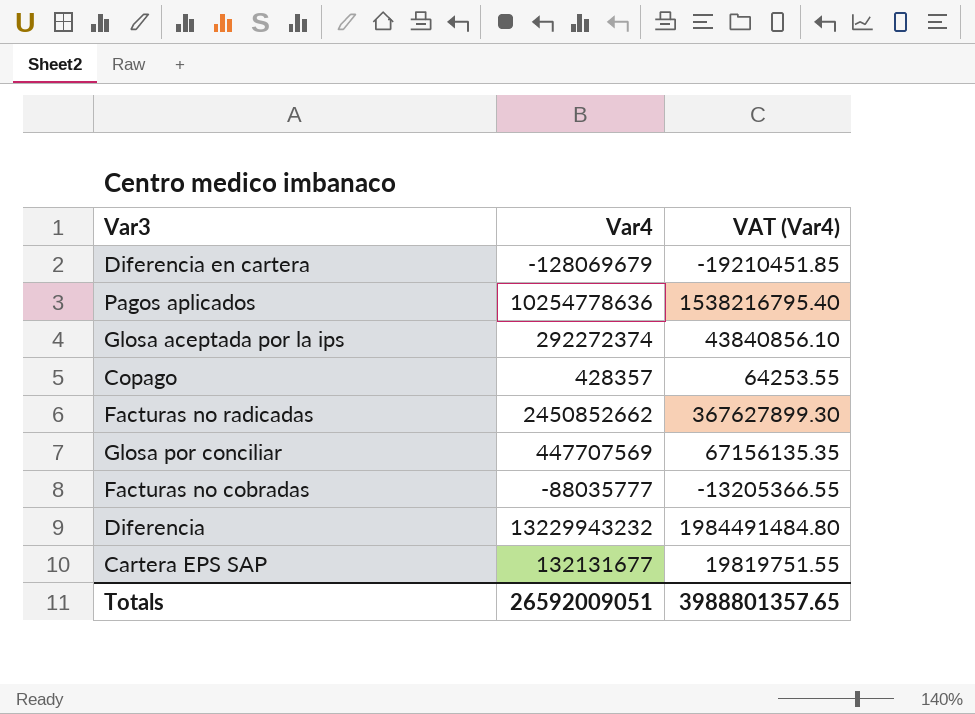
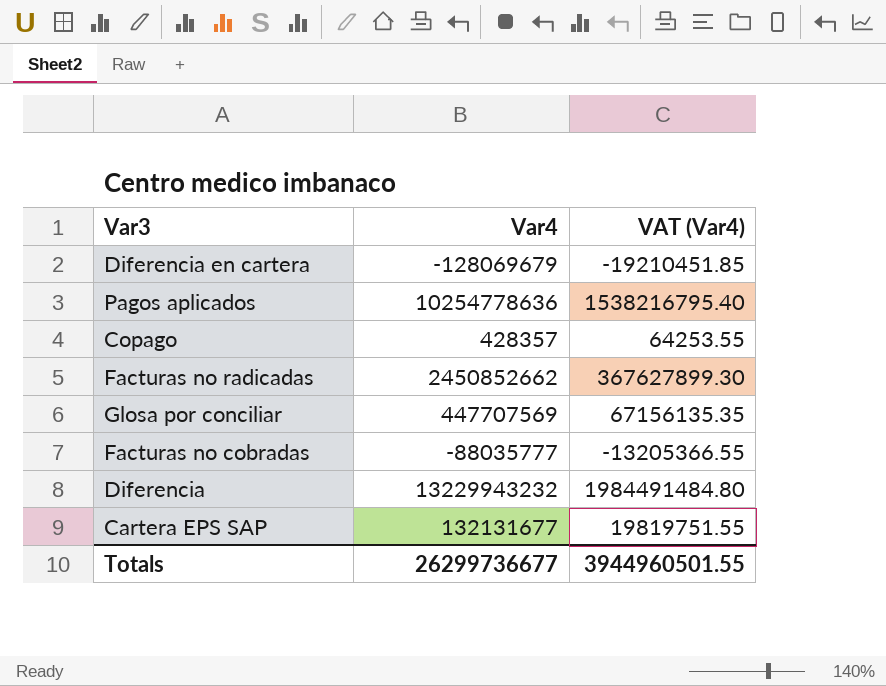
row Glosa aceptada por la ips: 292272374 | 43840856.10 -> none
Totals | Var4: 26592009051 -> 26299736677
Totals | VAT (Var4): 3988801357.65 -> 3944960501.55

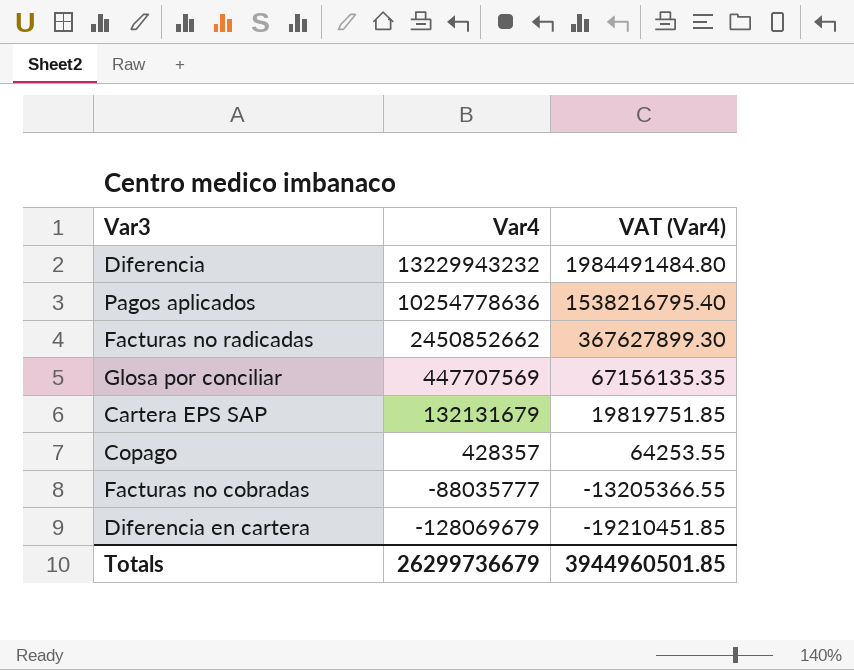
row order: none -> Var4 descending
Cartera EPS SAP | Var4: 132131677 -> 132131679
Cartera EPS SAP | VAT (Var4): 19819751.55 -> 19819751.85
Totals | Var4: 26299736677 -> 26299736679
Totals | VAT (Var4): 3944960501.55 -> 3944960501.85

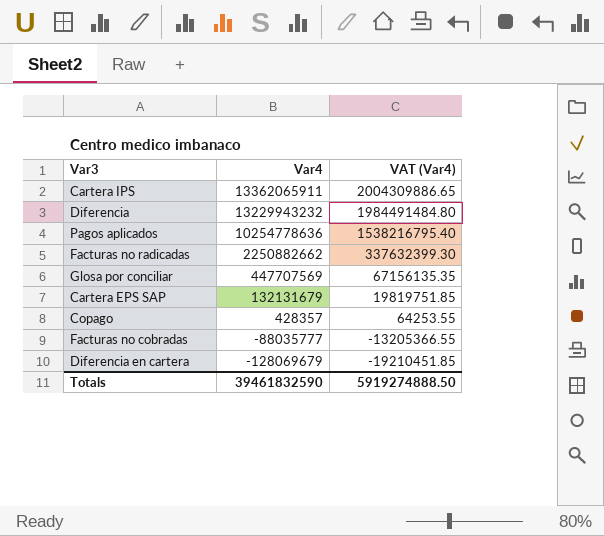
row Cartera IPS: none -> 13362065911 | 2004309886.65
Facturas no radicadas | Var4: 2450852662 -> 2250882662
Facturas no radicadas | VAT (Var4): 367627899.30 -> 337632399.30
Totals | Var4: 26299736679 -> 39461832590
Totals | VAT (Var4): 3944960501.85 -> 5919274888.50

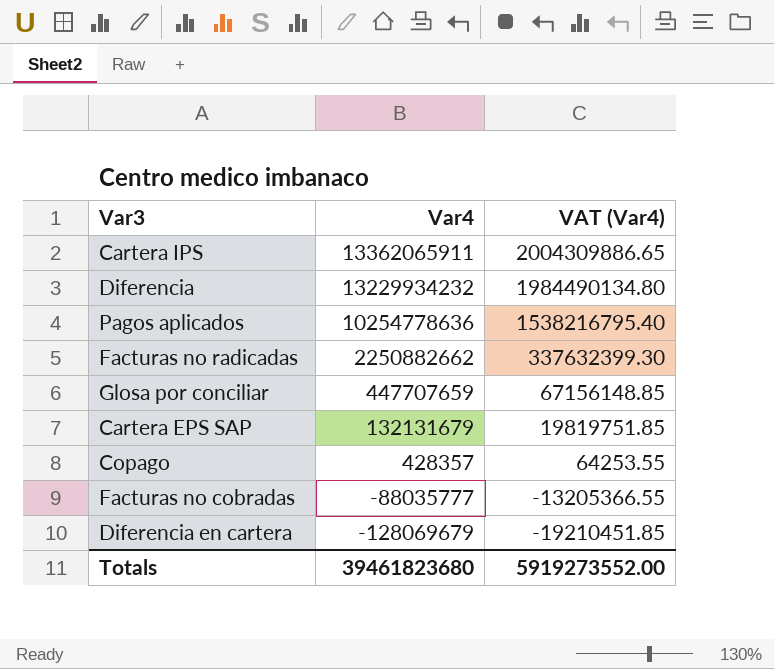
Diferencia | Var4: 13229943232 -> 13229934232
Diferencia | VAT (Var4): 1984491484.80 -> 1984490134.80
Glosa por conciliar | Var4: 447707569 -> 447707659
Glosa por conciliar | VAT (Var4): 67156135.35 -> 67156148.85
Totals | Var4: 39461832590 -> 39461823680
Totals | VAT (Var4): 5919274888.50 -> 5919273552.00

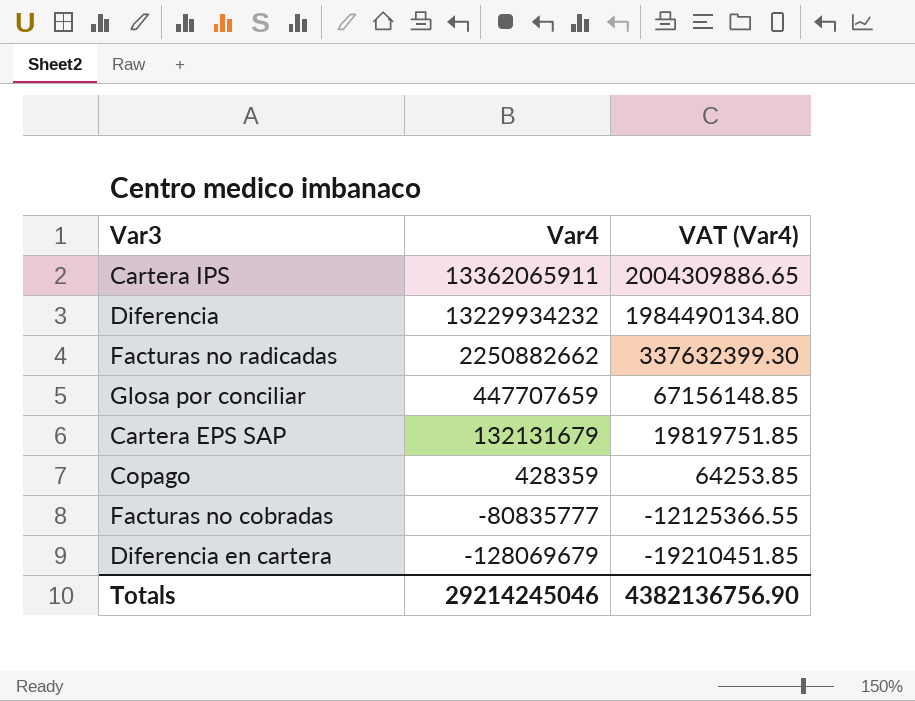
row Pagos aplicados: 10254778636 | 1538216795.40 -> none
Copago | Var4: 428357 -> 428359
Copago | VAT (Var4): 64253.55 -> 64253.85
Facturas no cobradas | Var4: -88035777 -> -80835777
Facturas no cobradas | VAT (Var4): -13205366.55 -> -12125366.55
Totals | Var4: 39461823680 -> 29214245046
Totals | VAT (Var4): 5919273552.00 -> 4382136756.90

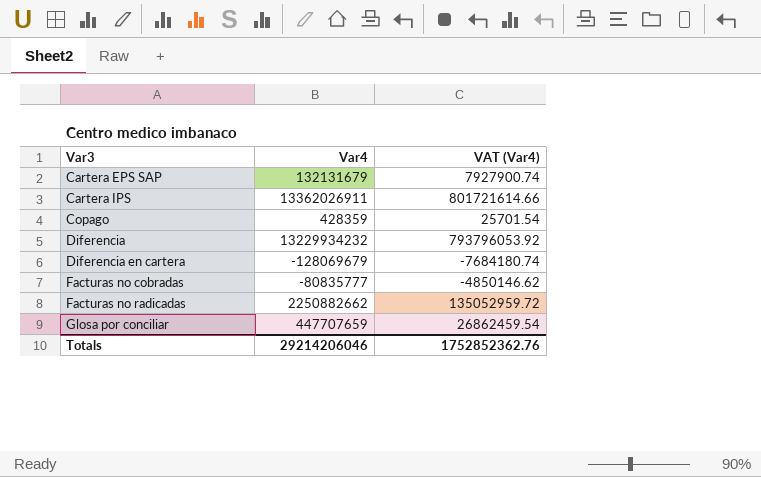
row order: Var4 descending -> Var3 ascending
column VAT (Var4) | formula: [Var4] * 0.15 -> [Var4] * 0.06
Cartera IPS | Var4: 13362065911 -> 13362026911
Totals | Var4: 29214245046 -> 29214206046
Totals | VAT (Var4): 4382136756.90 -> 1752852362.76

